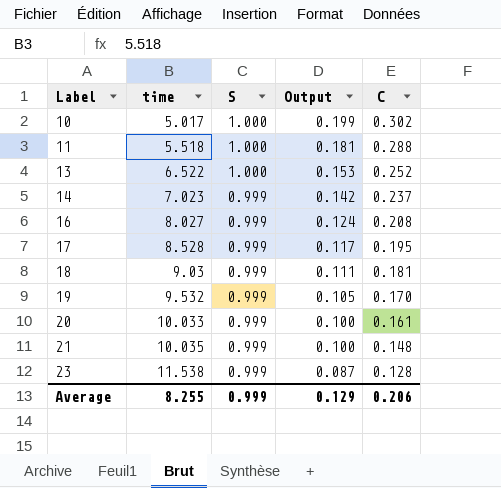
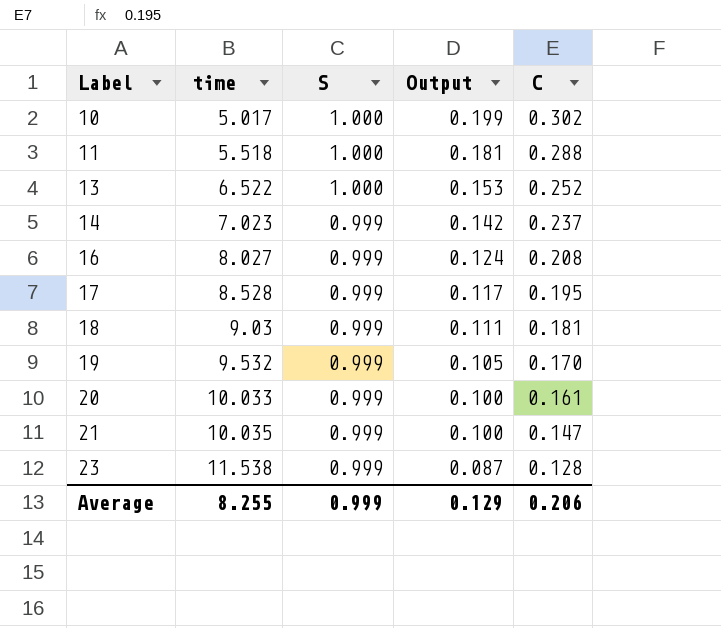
21 | C: 0.148 -> 0.147

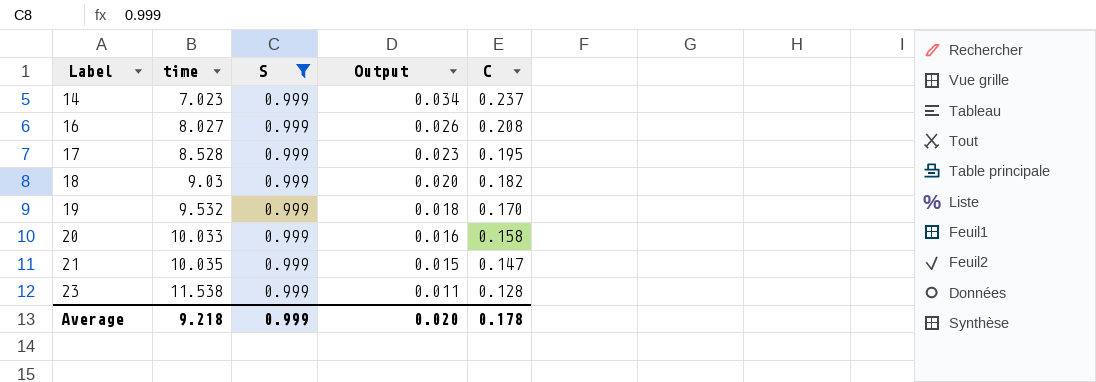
filter: none -> S = 0.999
column Output | formula: [S] / [time] -> [C] / [time]
18 | C: 0.181 -> 0.182
20 | C: 0.161 -> 0.158
Average | time: 8.255 -> 9.218
Average | Output: 0.129 -> 0.020
Average | C: 0.206 -> 0.178

